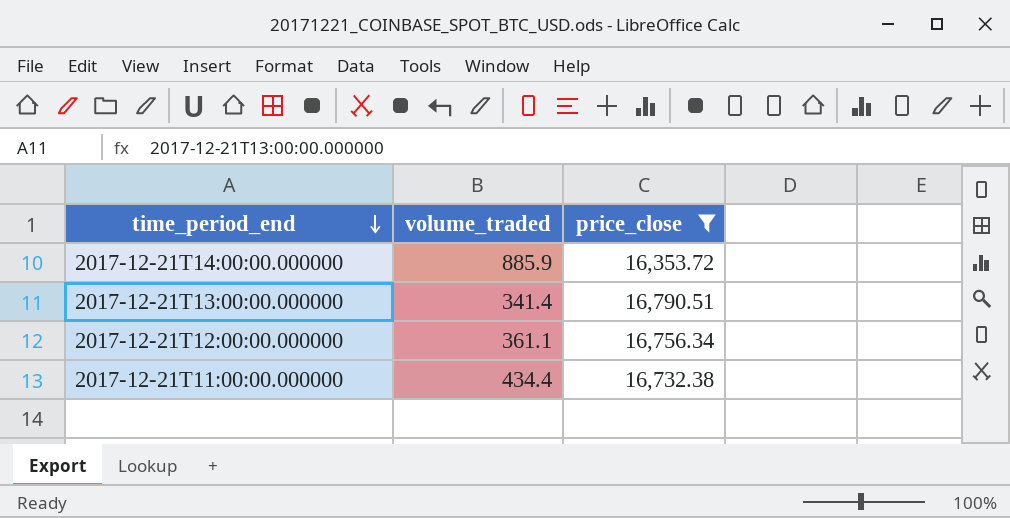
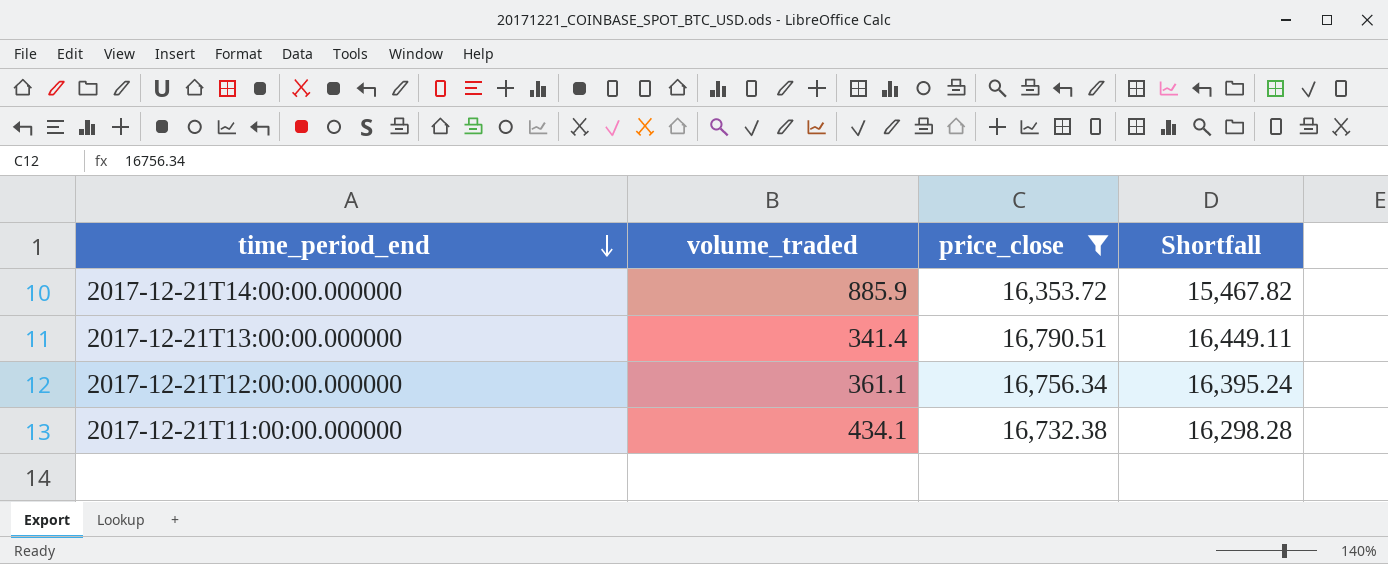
column Shortfall | formula: none -> [price_close] - [volume_traded]
2017-12-21T11:00:00.000000 | volume_traded: 434.4 -> 434.1

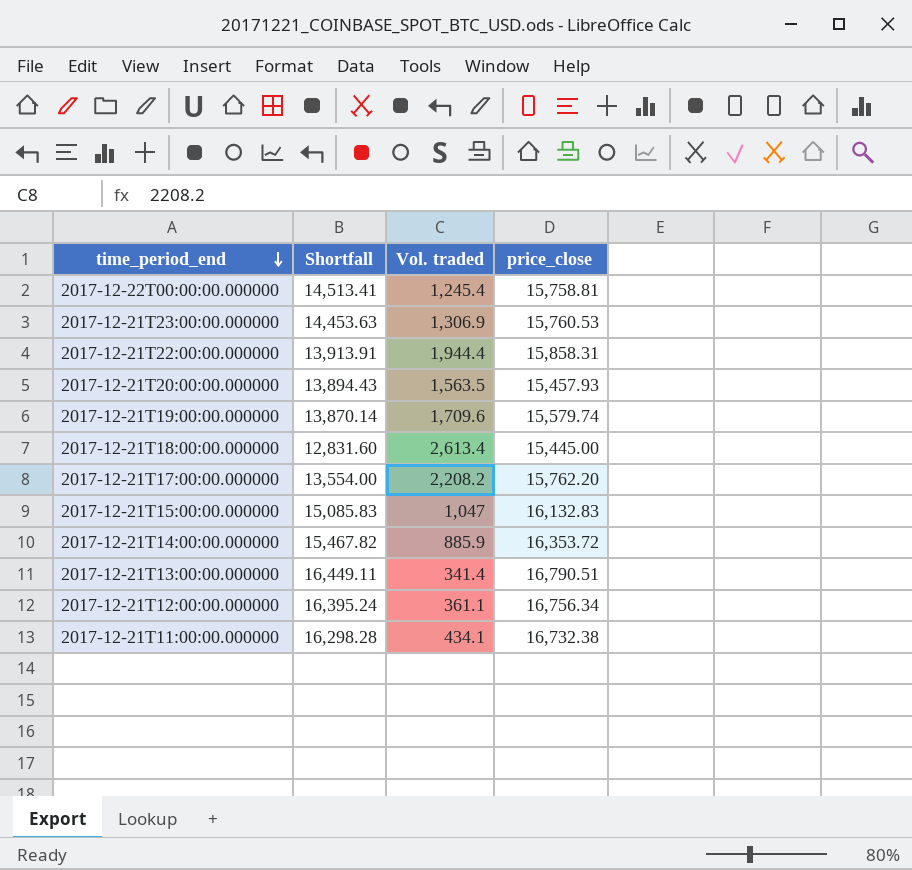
filter: price_close >= 16,353.72 -> none
column Shortfall | position: 4 -> 2
column name: volume_traded -> Vol. traded

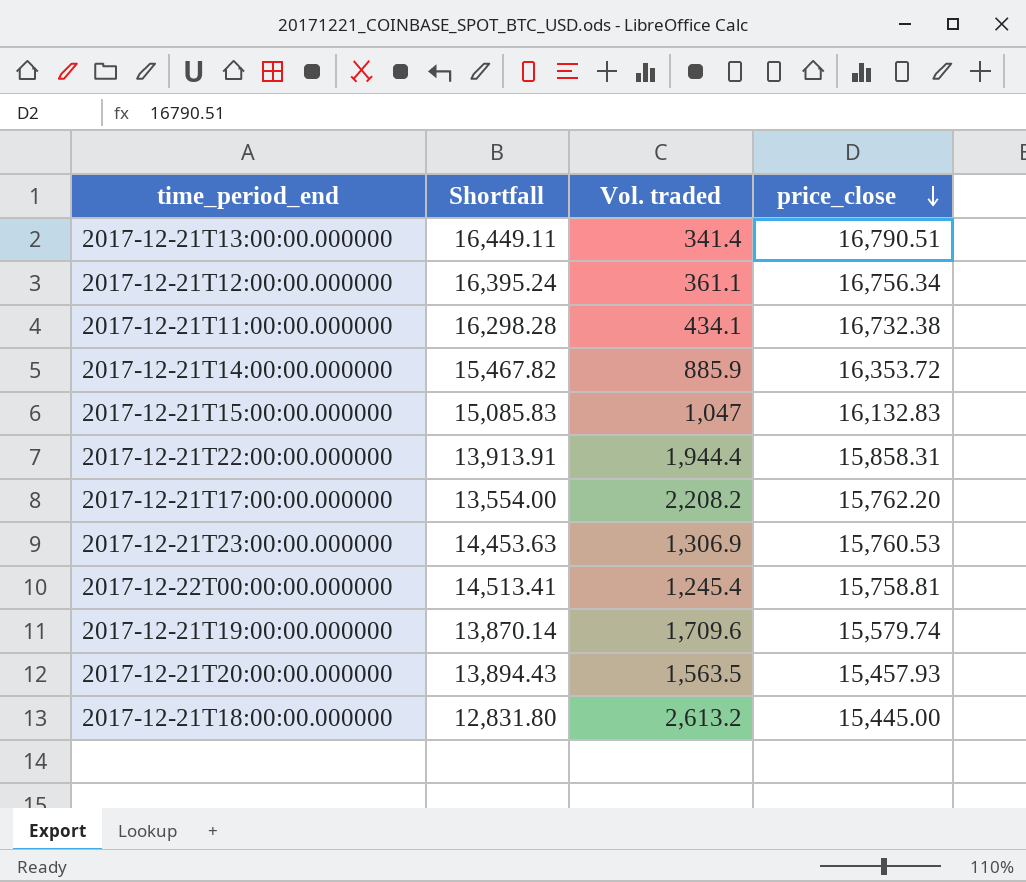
row order: time_period_end descending -> price_close descending
2017-12-21T18:00:00.000000 | Shortfall: 12,831.60 -> 12,831.80
2017-12-21T18:00:00.000000 | Vol. traded: 2,613.4 -> 2,613.2

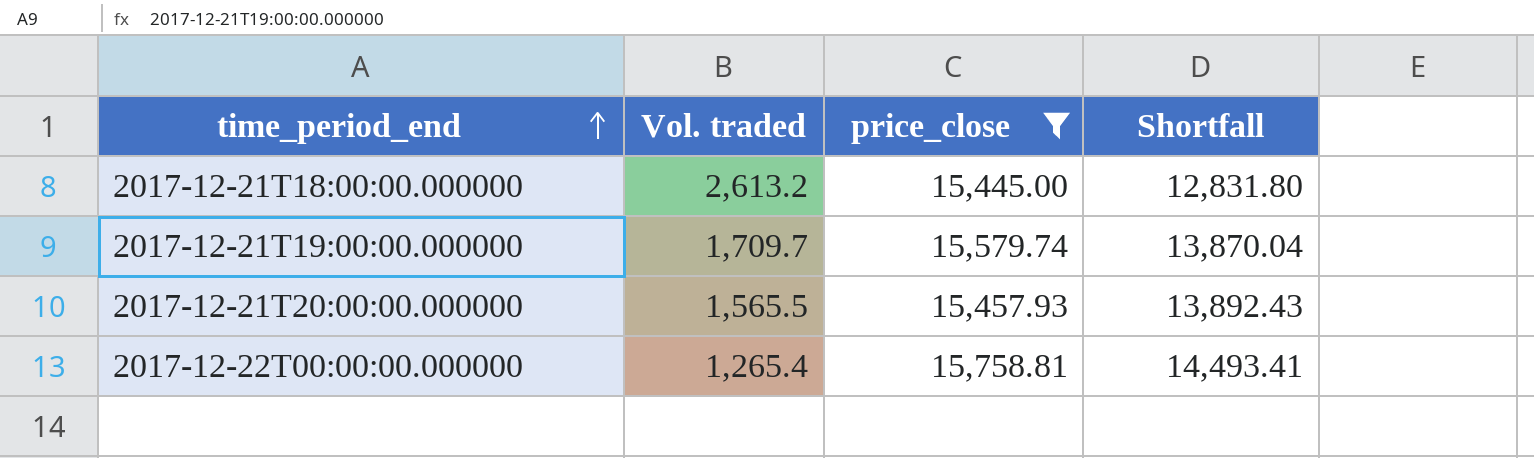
filter: none -> price_close <= 15,758.81
row order: price_close descending -> time_period_end ascending
column Shortfall | position: 2 -> 4
2017-12-21T19:00:00.000000 | Vol. traded: 1,709.6 -> 1,709.7
2017-12-21T19:00:00.000000 | Shortfall: 13,870.14 -> 13,870.04
2017-12-21T20:00:00.000000 | Vol. traded: 1,563.5 -> 1,565.5
2017-12-21T20:00:00.000000 | Shortfall: 13,894.43 -> 13,892.43
2017-12-22T00:00:00.000000 | Vol. traded: 1,245.4 -> 1,265.4
2017-12-22T00:00:00.000000 | Shortfall: 14,513.41 -> 14,493.41

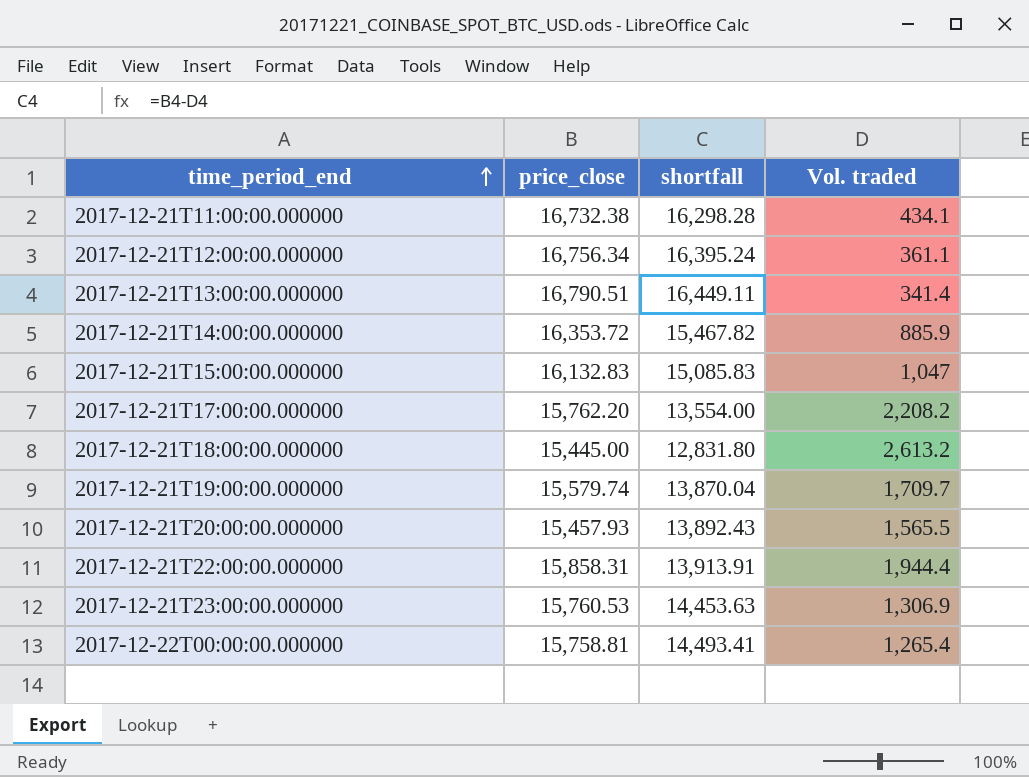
filter: price_close <= 15,758.81 -> none
column name: Shortfall -> shortfall
column Vol. traded | position: 2 -> 4

